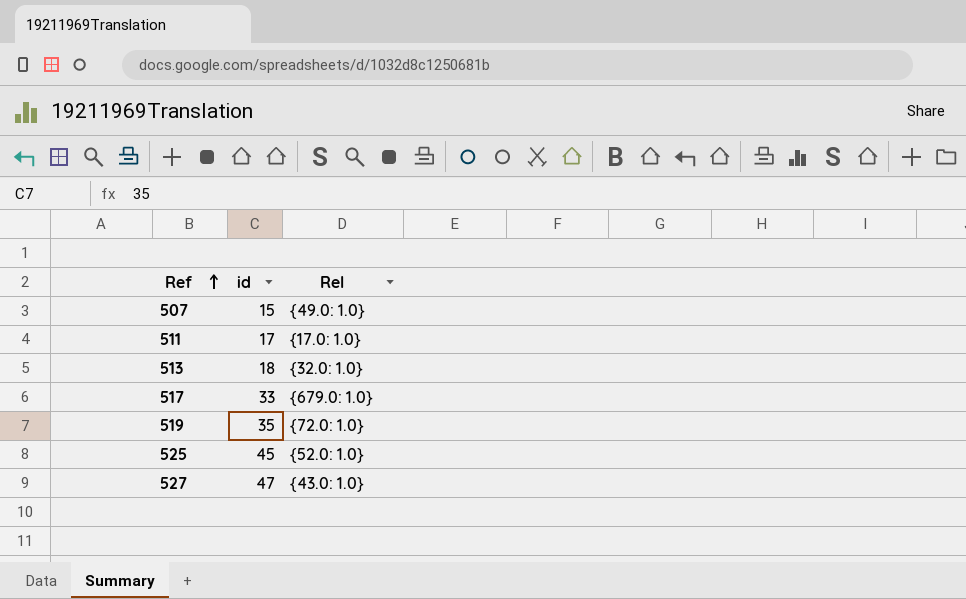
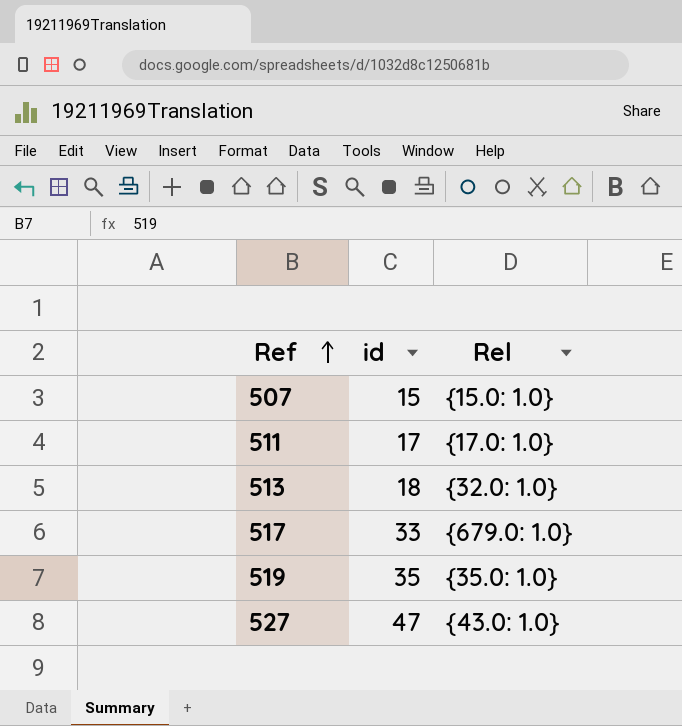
row 525: 45 | {52.0: 1.0} -> none
507 | Rel: {49.0: 1.0} -> {15.0: 1.0}
519 | Rel: {72.0: 1.0} -> {35.0: 1.0}

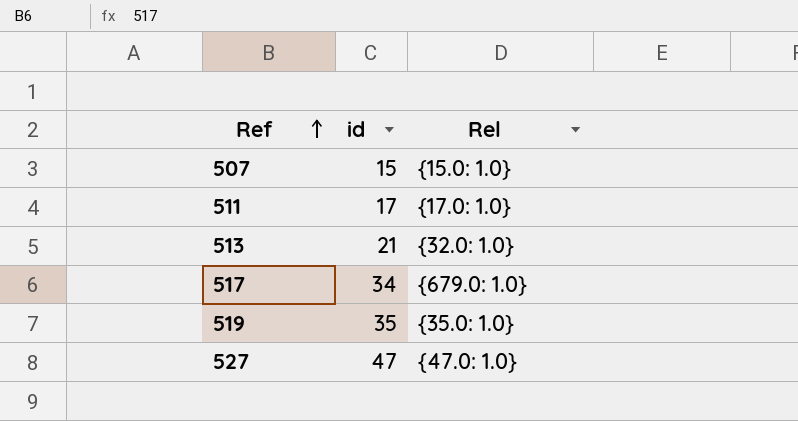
513 | id: 18 -> 21
517 | id: 33 -> 34
527 | Rel: {43.0: 1.0} -> {47.0: 1.0}

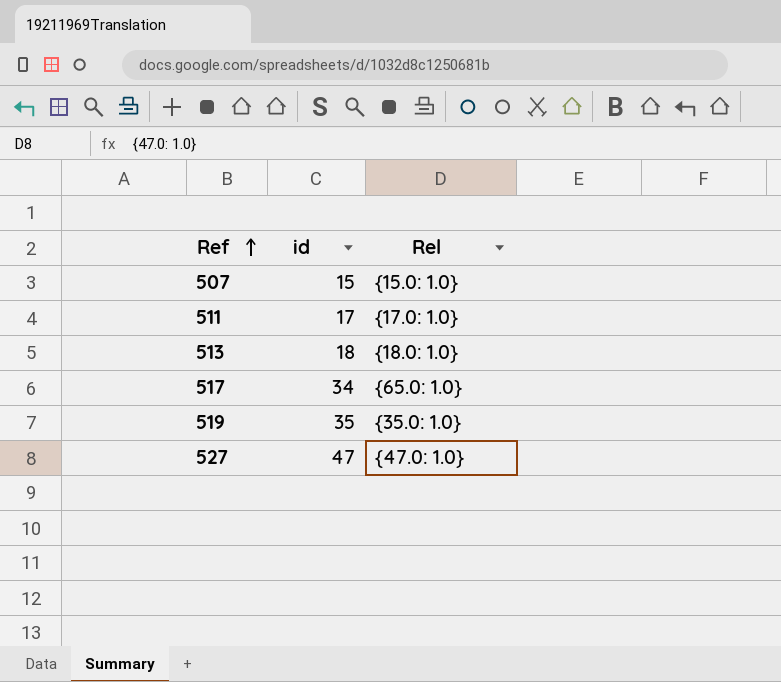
513 | id: 21 -> 18
513 | Rel: {32.0: 1.0} -> {18.0: 1.0}
517 | Rel: {679.0: 1.0} -> {65.0: 1.0}

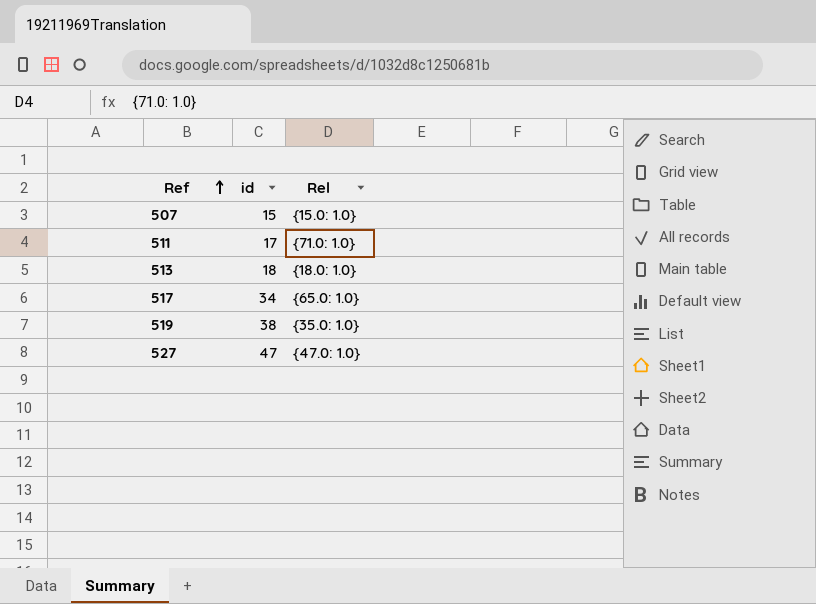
511 | Rel: {17.0: 1.0} -> {71.0: 1.0}
519 | id: 35 -> 38

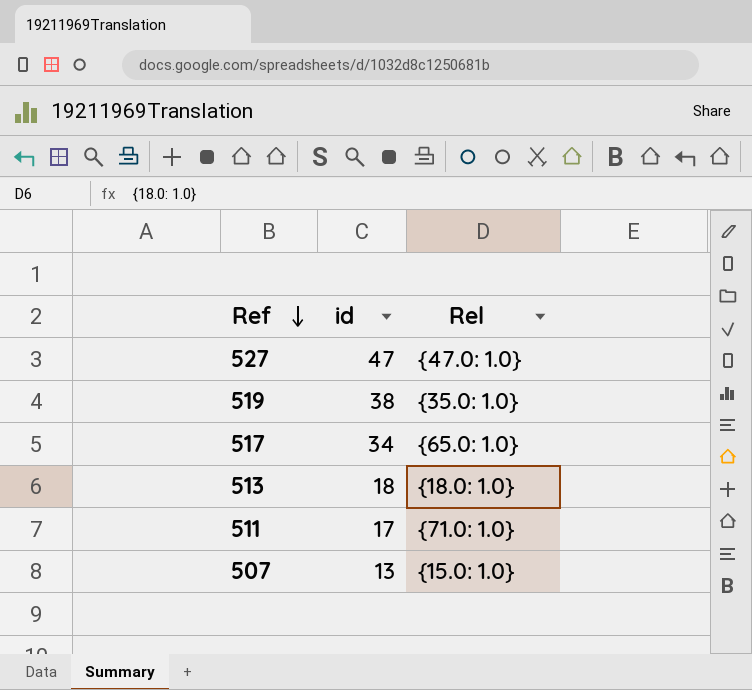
row order: Ref ascending -> Ref descending
507 | id: 15 -> 13

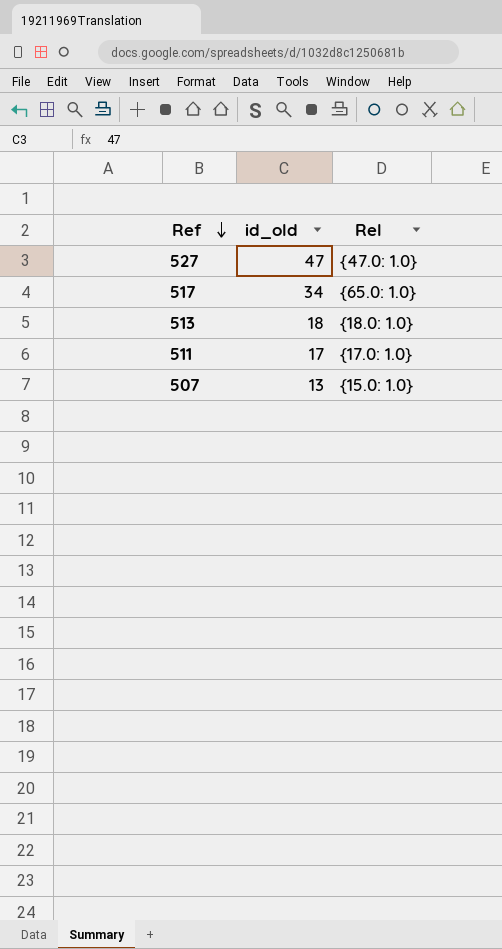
column name: id -> id_old
row 519: 38 | {35.0: 1.0} -> none
511 | Rel: {71.0: 1.0} -> {17.0: 1.0}

